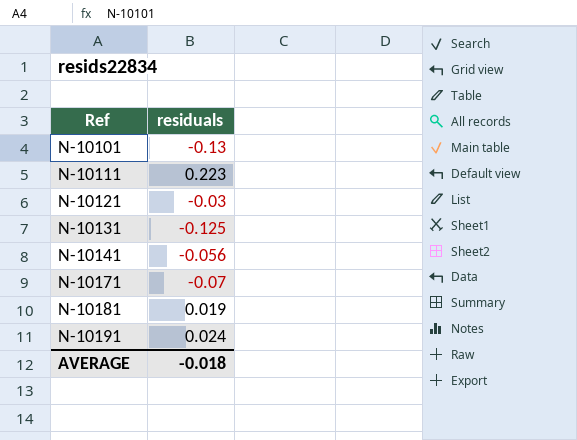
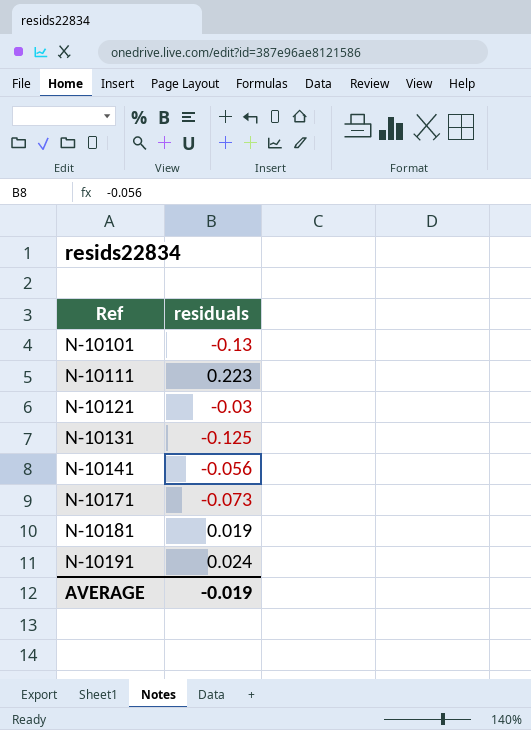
N-10171 | residuals: -0.07 -> -0.073
AVERAGE | residuals: -0.018 -> -0.019

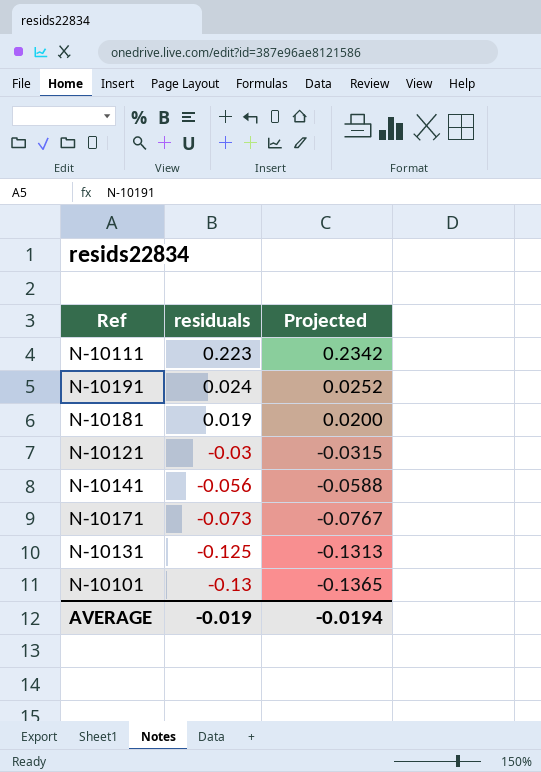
row order: Ref ascending -> residuals descending
column Projected | formula: none -> [residuals] * 1.05

